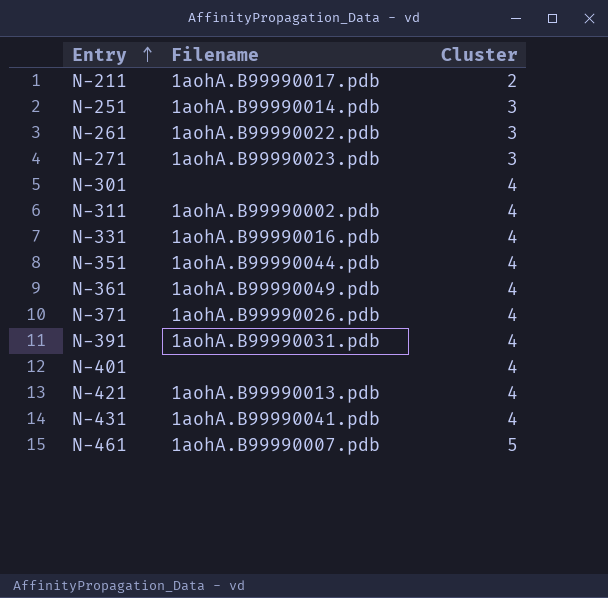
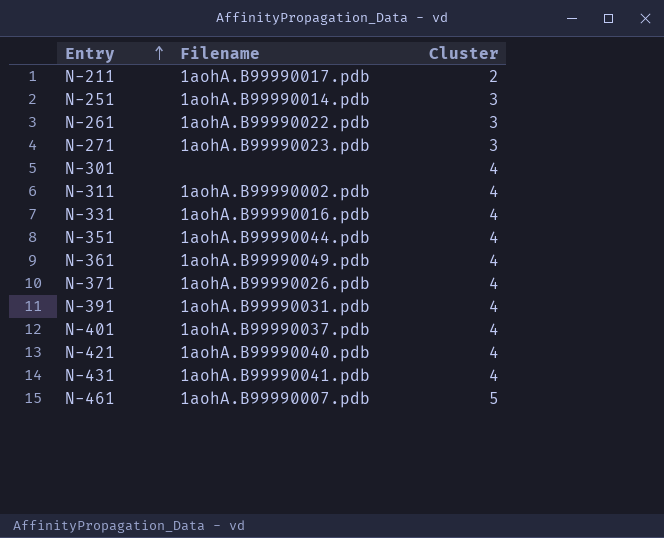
N-401 | Filename: none -> 1aohA.B99990037.pdb
N-421 | Filename: 1aohA.B99990013.pdb -> 1aohA.B99990040.pdb

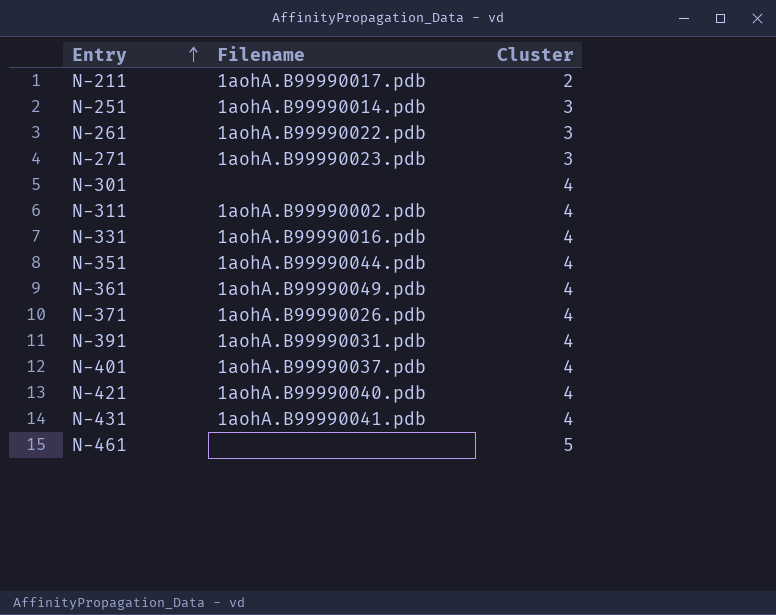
N-461 | Filename: 1aohA.B99990007.pdb -> none

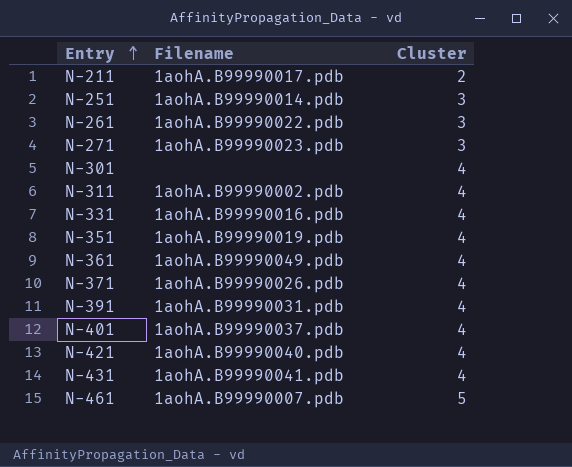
N-351 | Filename: 1aohA.B99990044.pdb -> 1aohA.B99990019.pdb
N-461 | Filename: none -> 1aohA.B99990007.pdb

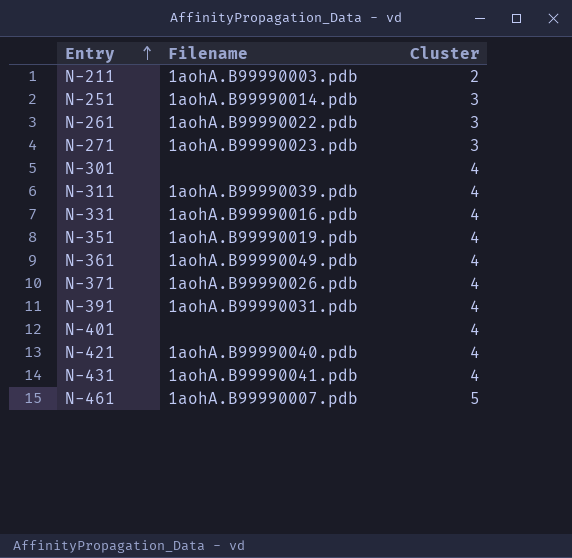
N-211 | Filename: 1aohA.B99990017.pdb -> 1aohA.B99990003.pdb
N-311 | Filename: 1aohA.B99990002.pdb -> 1aohA.B99990039.pdb
N-401 | Filename: 1aohA.B99990037.pdb -> none

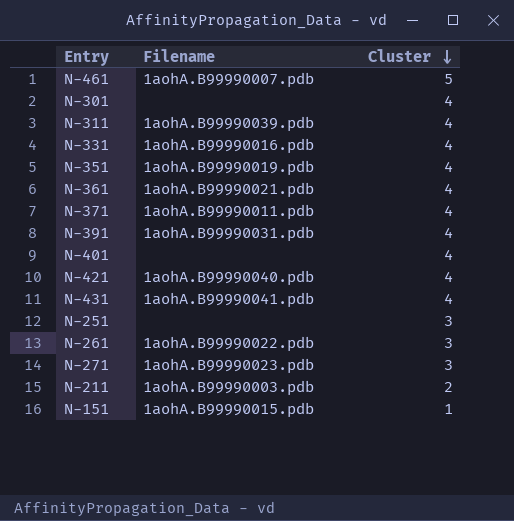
row order: Entry ascending -> Cluster descending
N-361 | Filename: 1aohA.B99990049.pdb -> 1aohA.B99990021.pdb
N-371 | Filename: 1aohA.B99990026.pdb -> 1aohA.B99990011.pdb
N-251 | Filename: 1aohA.B99990014.pdb -> none
row N-151: none -> 1aohA.B99990015.pdb | 1

